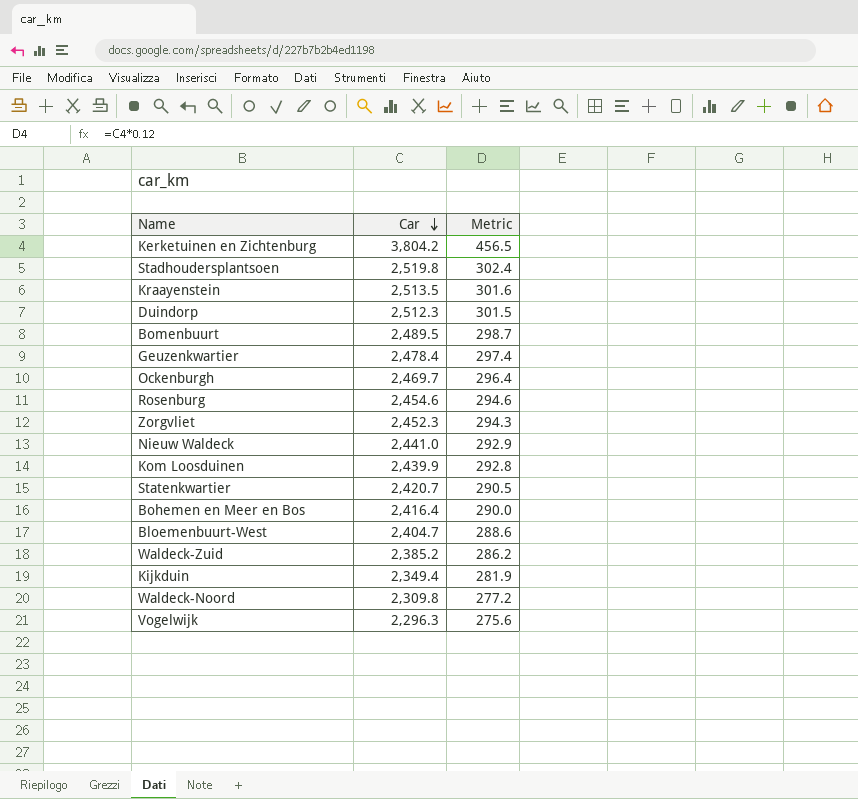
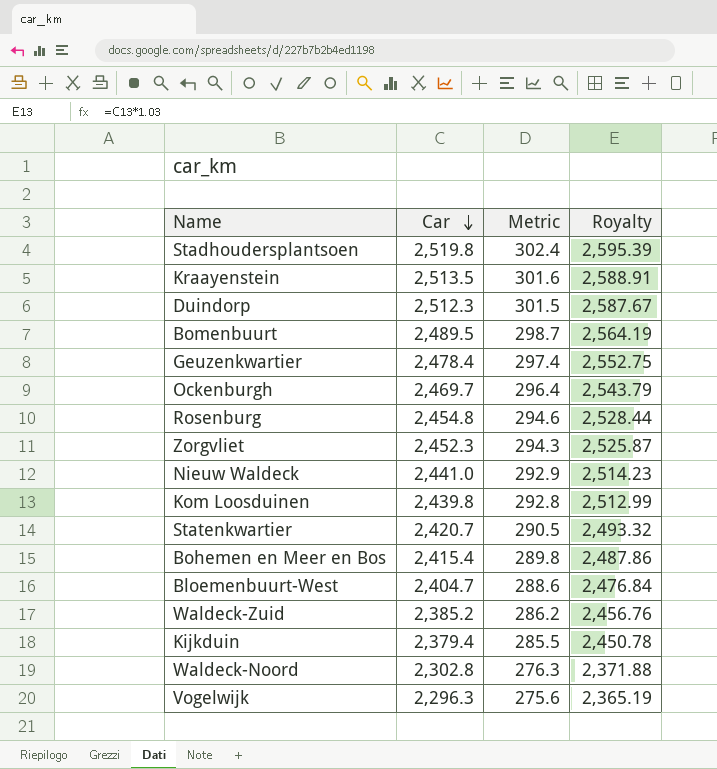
column Royalty | formula: none -> [Car] * 1.03
row Kerketuinen en Zichtenburg: 3,804.2 | 456.5 -> none
Rosenburg | Car: 2,454.6 -> 2,454.8
Kom Loosduinen | Car: 2,439.9 -> 2,439.8
Bohemen en Meer en Bos | Car: 2,416.4 -> 2,415.4
Bohemen en Meer en Bos | Metric: 290.0 -> 289.8
Kijkduin | Car: 2,349.4 -> 2,379.4
Kijkduin | Metric: 281.9 -> 285.5
Waldeck-Noord | Car: 2,309.8 -> 2,302.8
Waldeck-Noord | Metric: 277.2 -> 276.3

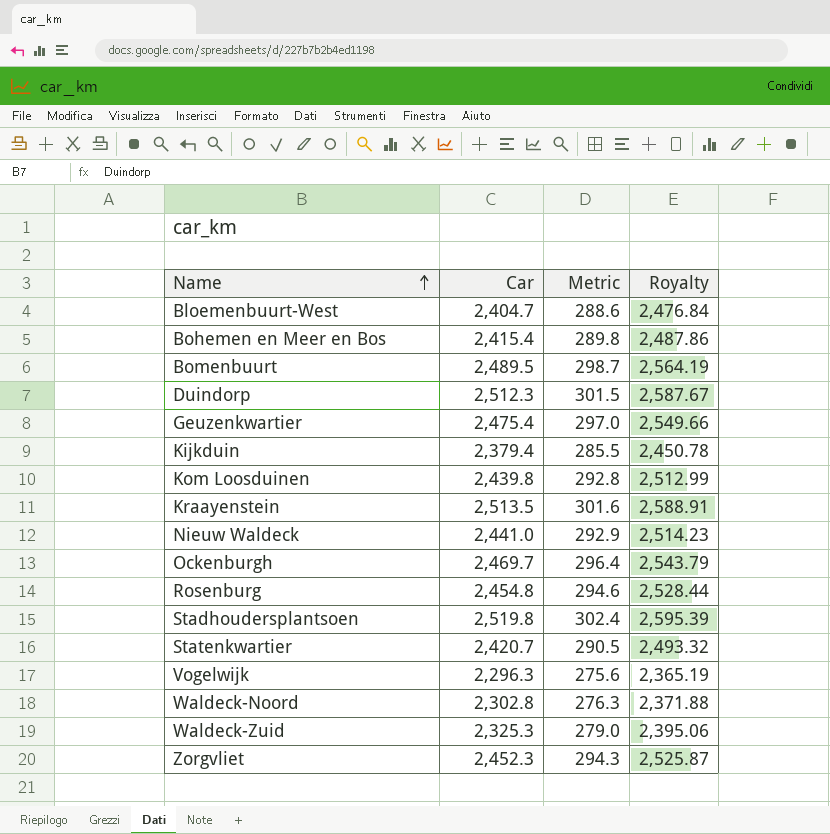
row order: Car descending -> Name ascending
Geuzenkwartier | Car: 2,478.4 -> 2,475.4
Geuzenkwartier | Metric: 297.4 -> 297.0
Geuzenkwartier | Royalty: 2,552.75 -> 2,549.66
Waldeck-Zuid | Car: 2,385.2 -> 2,325.3
Waldeck-Zuid | Metric: 286.2 -> 279.0
Waldeck-Zuid | Royalty: 2,456.76 -> 2,395.06

